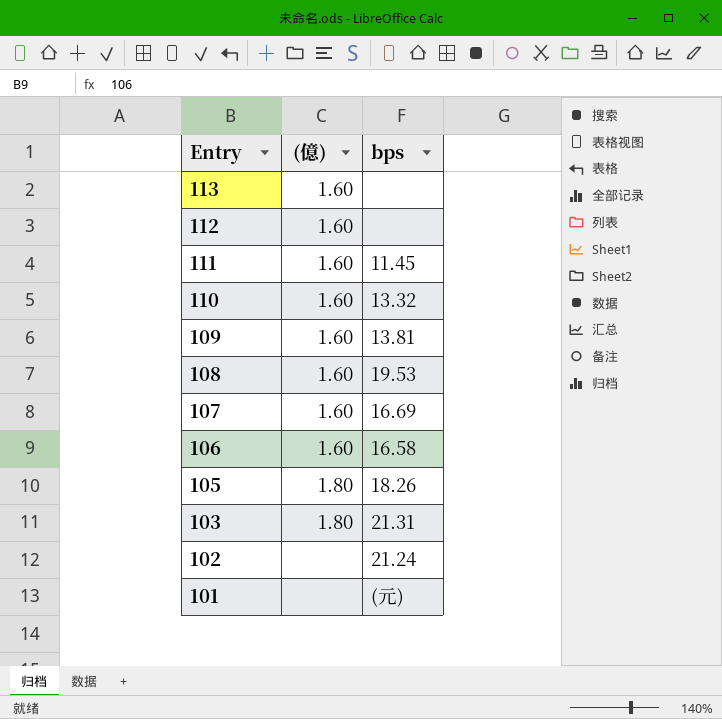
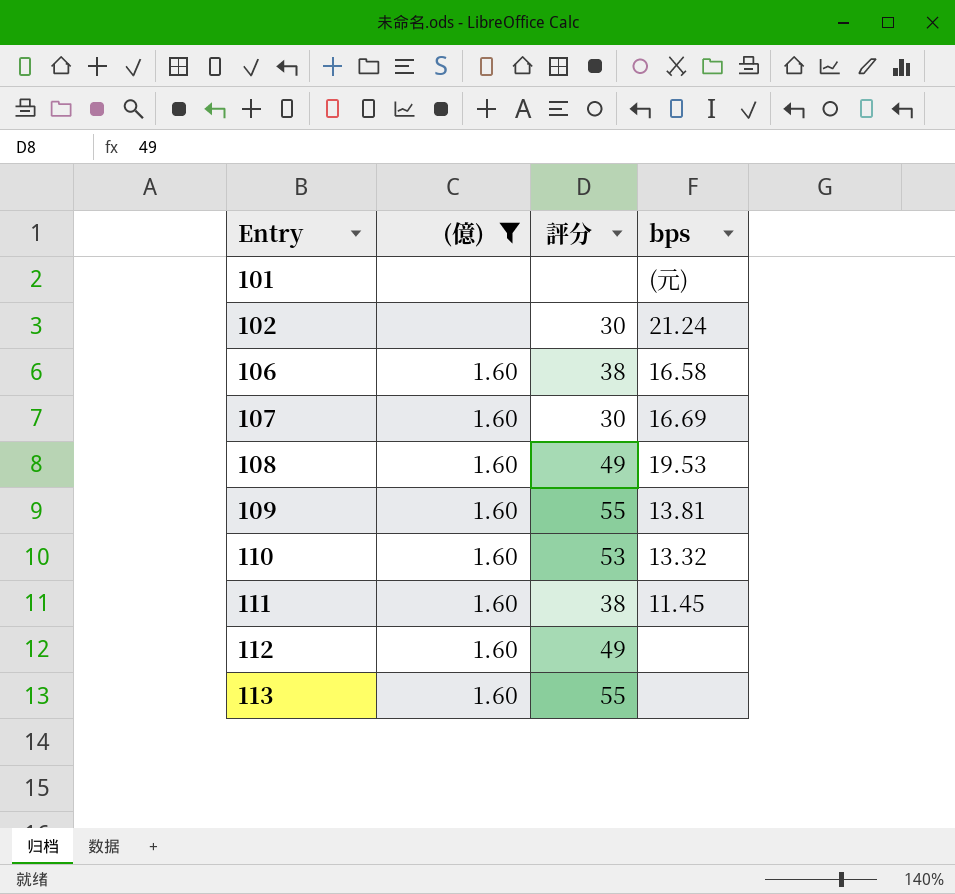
filter: none -> (億) != 1.80
row order: Entry descending -> Entry ascending
column 評分 | position: none -> 3

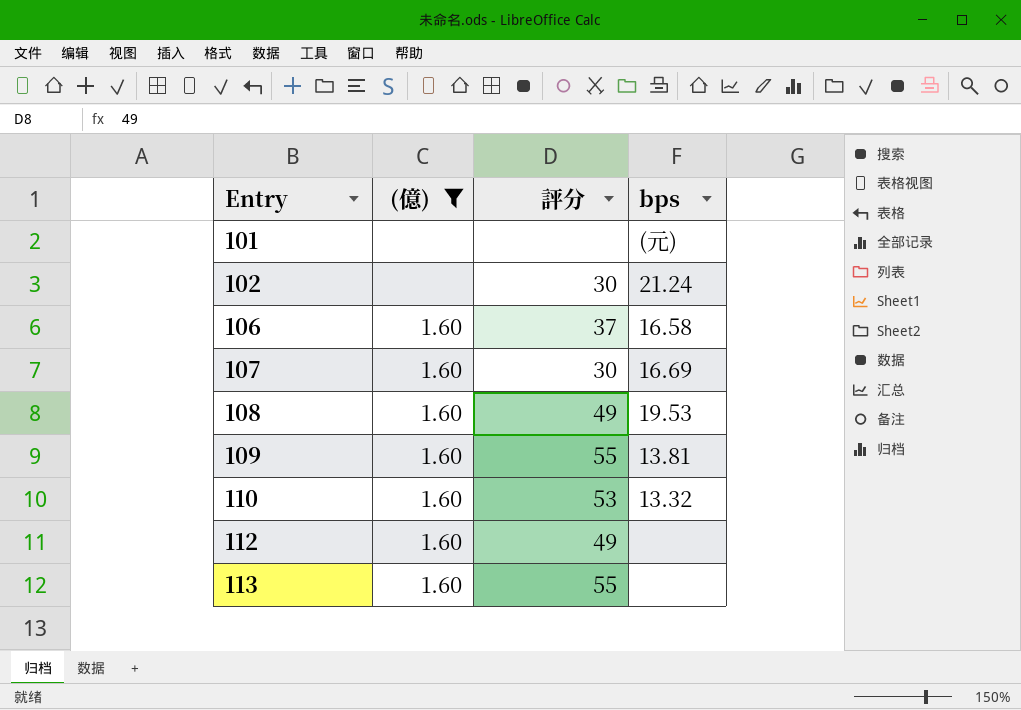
row 111: 1.60 | 38 | 11.45 -> none
106 | 評分: 38 -> 37

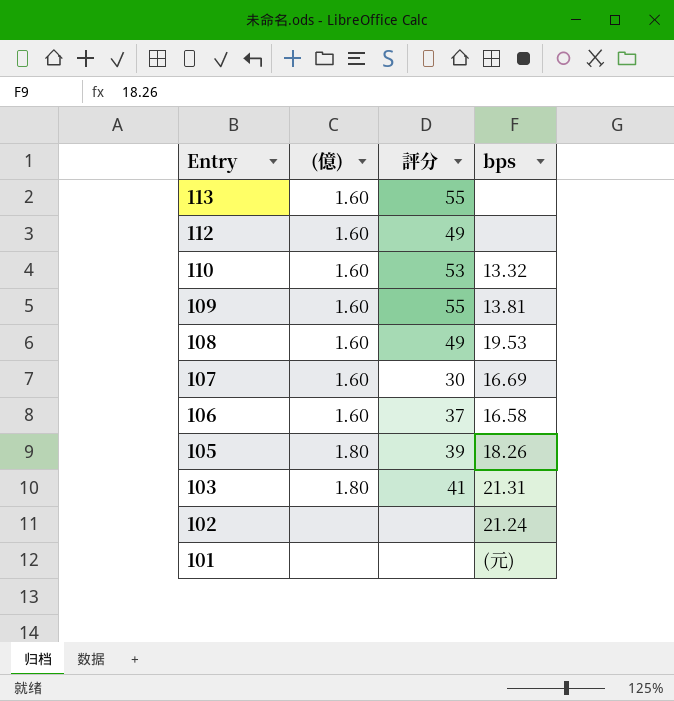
filter: (億) != 1.80 -> none
row order: Entry ascending -> Entry descending
102 | 評分: 30 -> none

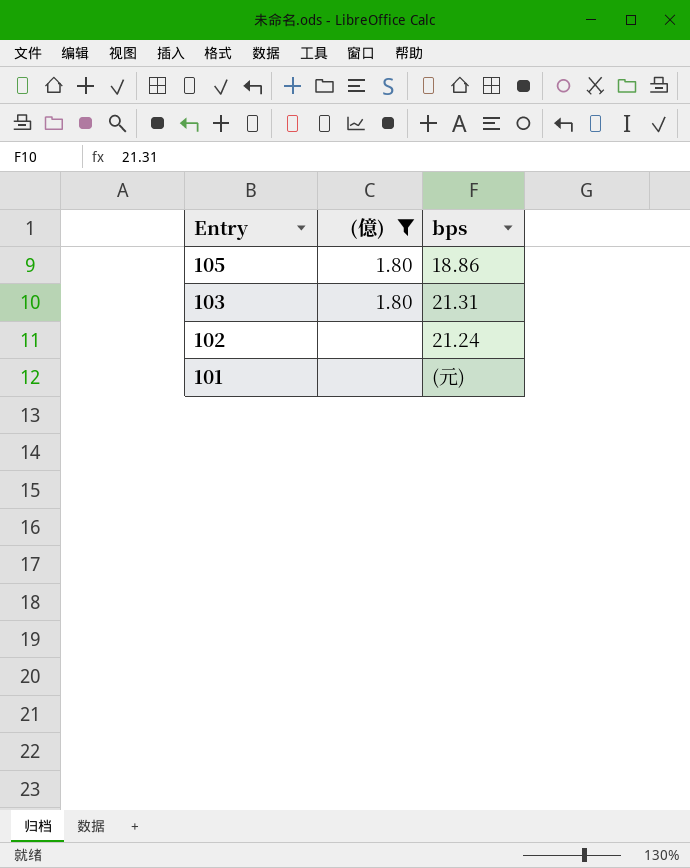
filter: none -> (億) != 1.60
column 評分 | position: 3 -> none
105 | bps: 18.26 -> 18.86

